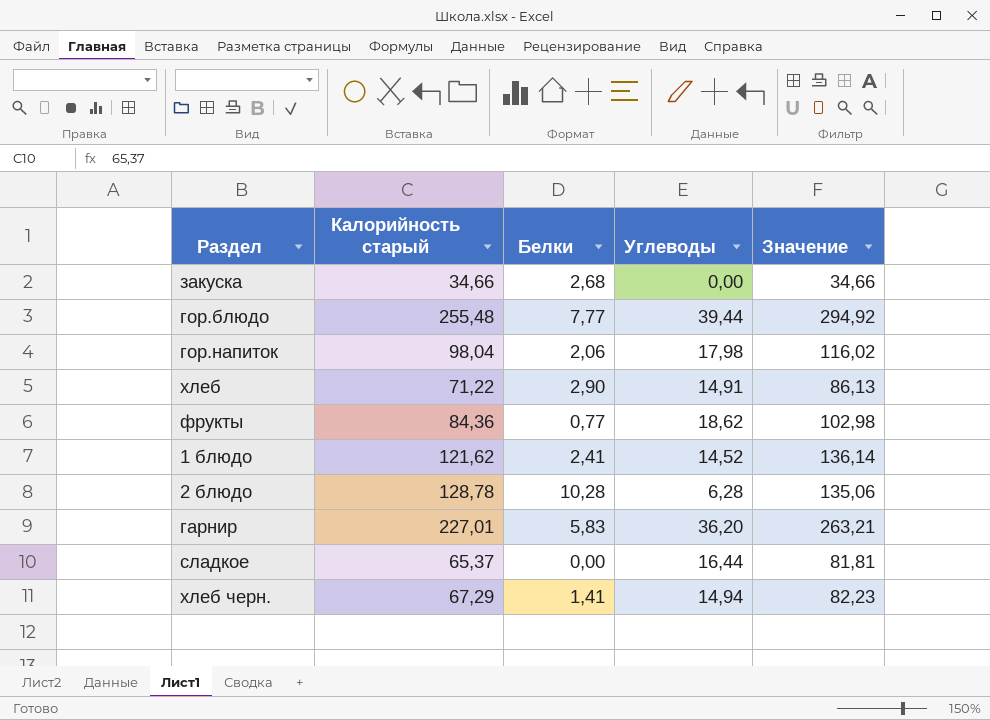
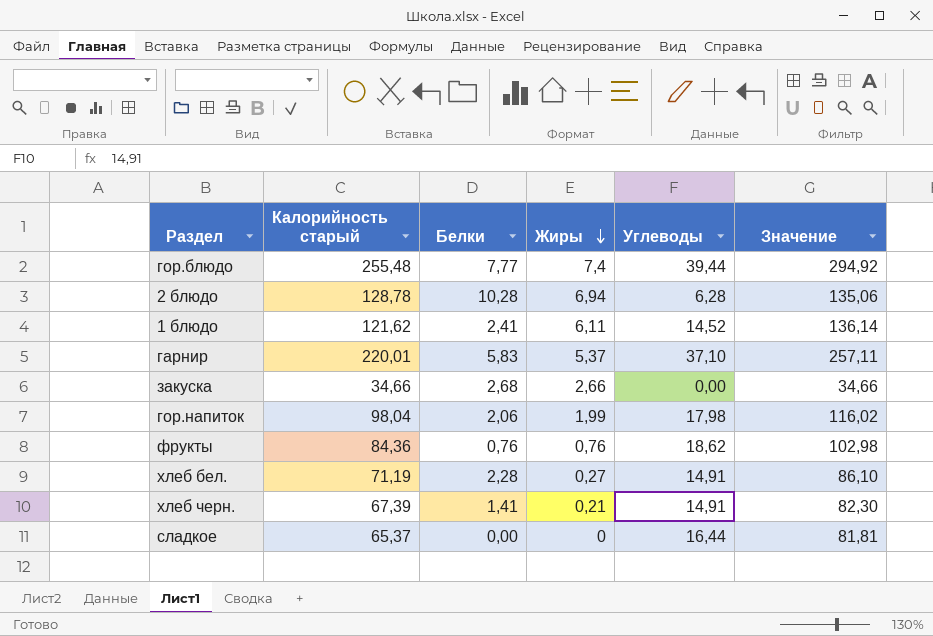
row order: none -> Жиры descending
column Жиры | position: none -> 4
row хлеб: 71,22 | 2,90 | 14,91 | 86,13 -> none
гарнир | Калорийность старый: 227,01 -> 220,01
гарнир | Углеводы: 36,20 -> 37,10
гарнир | Значение: 263,21 -> 257,11
фрукты | Белки: 0,77 -> 0,76
row хлеб бел.: none -> 71,19 | 2,28 | 0,27 | 14,91 | 86,10
хлеб черн. | Калорийность старый: 67,29 -> 67,39
хлеб черн. | Углеводы: 14,94 -> 14,91
хлеб черн. | Значение: 82,23 -> 82,30

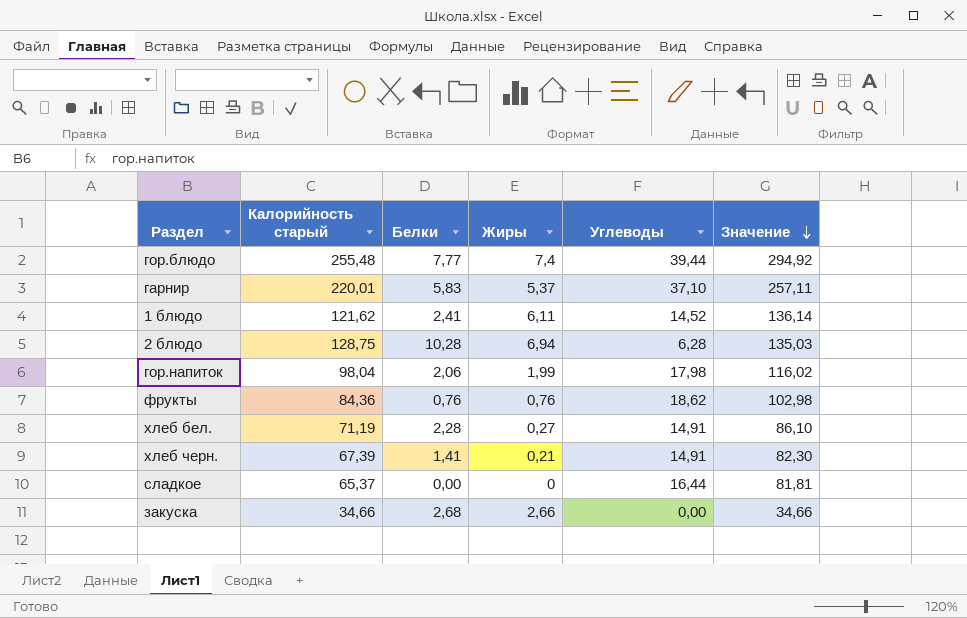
row order: Жиры descending -> Значение descending
2 блюдо | Калорийность старый: 128,78 -> 128,75
2 блюдо | Значение: 135,06 -> 135,03

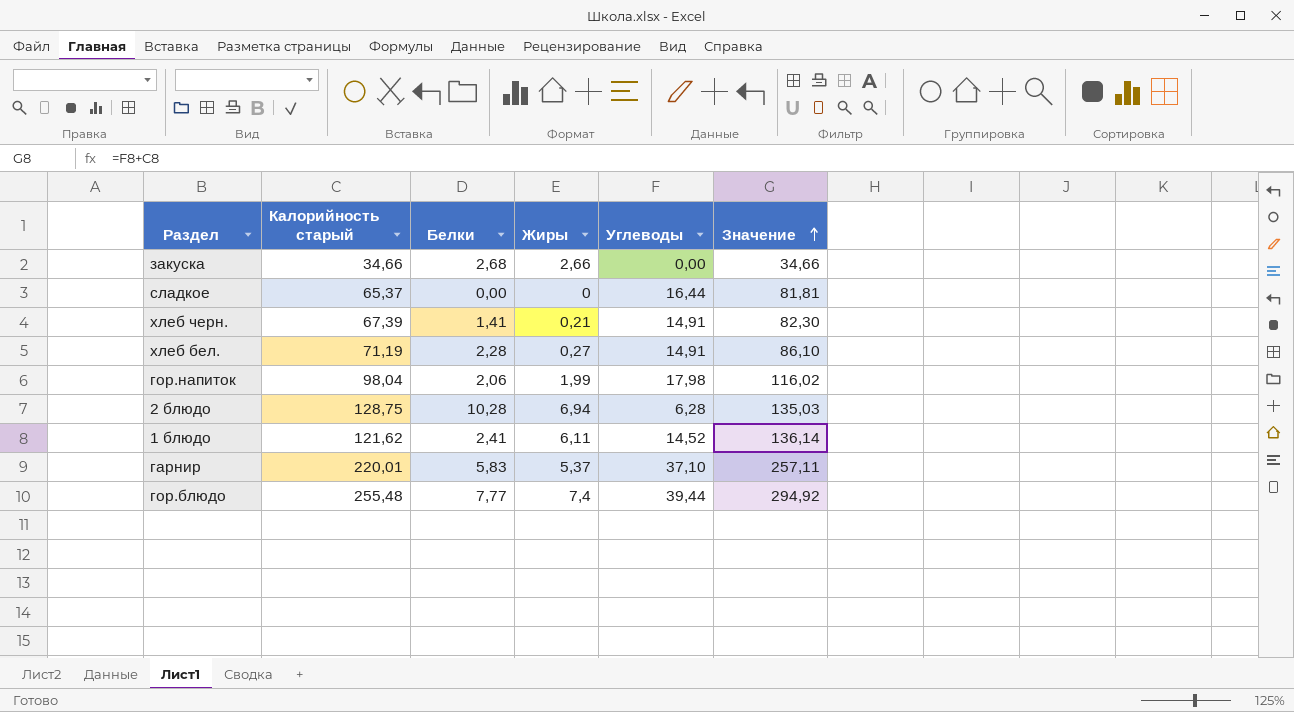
row order: Значение descending -> Значение ascending
row фрукты: 84,36 | 0,76 | 0,76 | 18,62 | 102,98 -> none

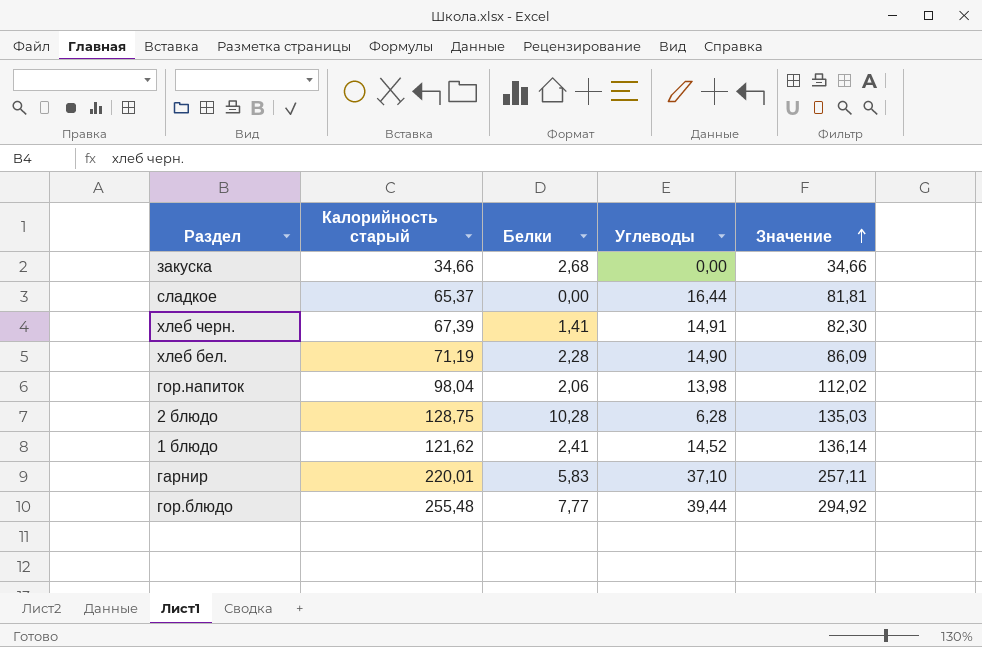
column Жиры | position: 4 -> none
хлеб бел. | Углеводы: 14,91 -> 14,90
хлеб бел. | Значение: 86,10 -> 86,09
гор.напиток | Углеводы: 17,98 -> 13,98
гор.напиток | Значение: 116,02 -> 112,02

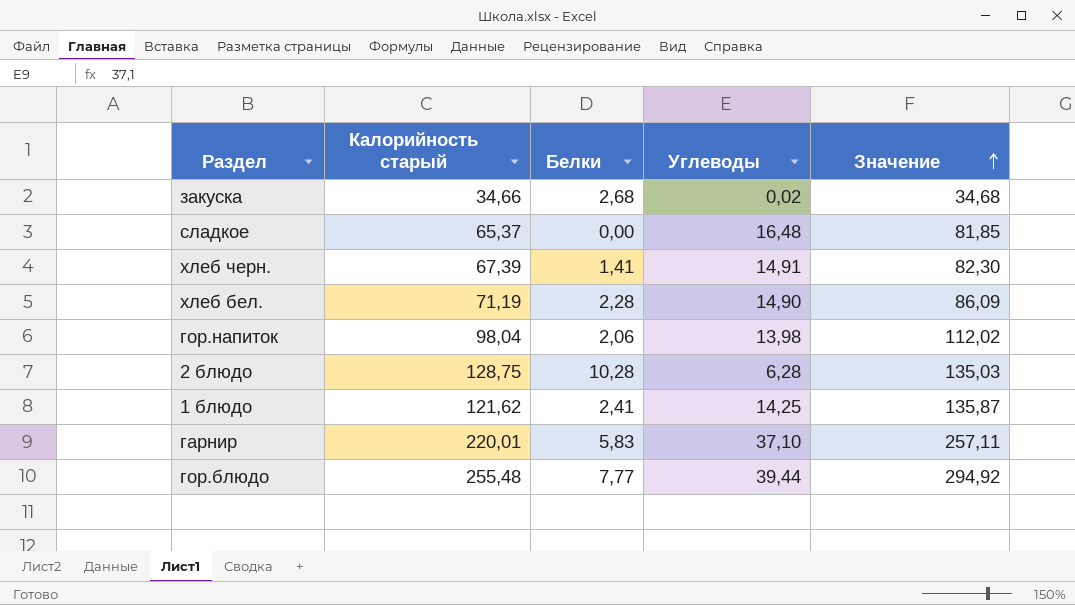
закуска | Углеводы: 0,00 -> 0,02
закуска | Значение: 34,66 -> 34,68
сладкое | Углеводы: 16,44 -> 16,48
сладкое | Значение: 81,81 -> 81,85
1 блюдо | Углеводы: 14,52 -> 14,25
1 блюдо | Значение: 136,14 -> 135,87

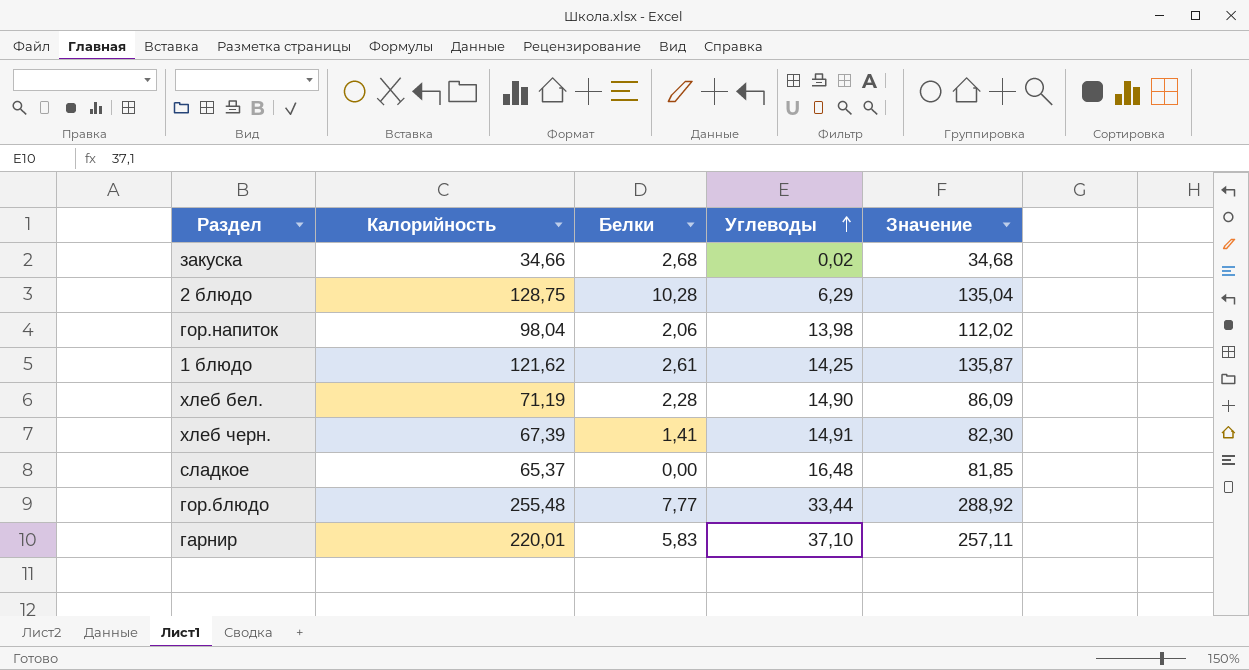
row order: Значение ascending -> Углеводы ascending
column name: Калорийность старый -> Калорийность
2 блюдо | Углеводы: 6,28 -> 6,29
2 блюдо | Значение: 135,03 -> 135,04
1 блюдо | Белки: 2,41 -> 2,61
гор.блюдо | Углеводы: 39,44 -> 33,44
гор.блюдо | Значение: 294,92 -> 288,92

